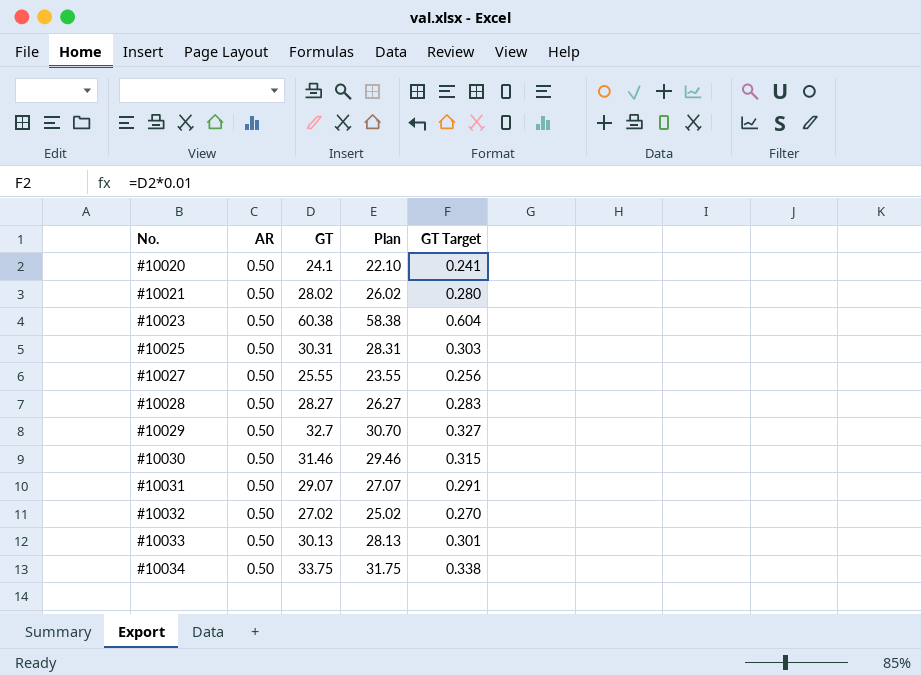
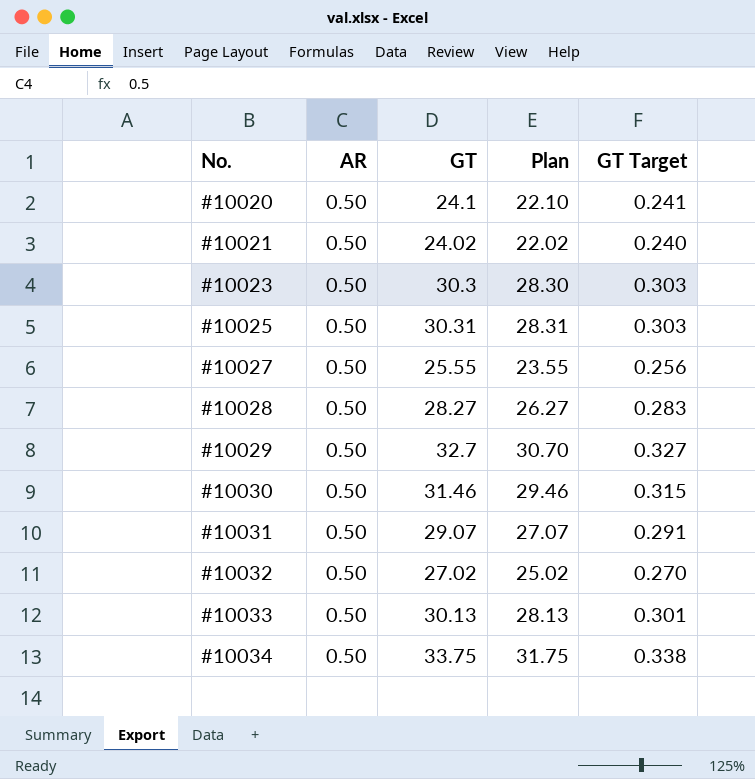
#10021 | GT: 28.02 -> 24.02
#10021 | Plan: 26.02 -> 22.02
#10021 | GT Target: 0.280 -> 0.240
#10023 | GT: 60.38 -> 30.3
#10023 | Plan: 58.38 -> 28.30
#10023 | GT Target: 0.604 -> 0.303

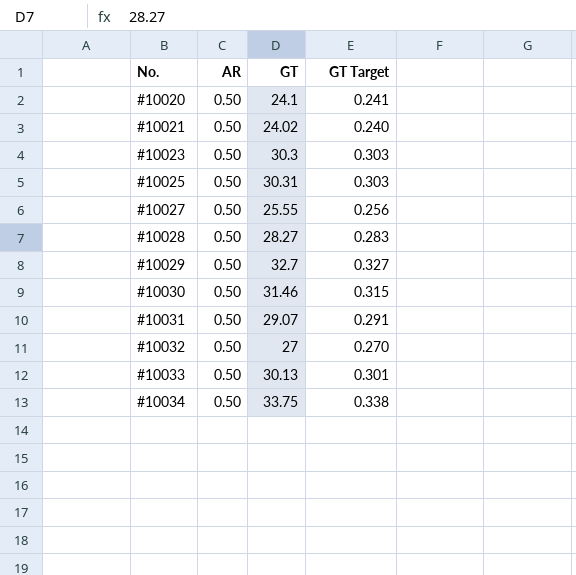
column Plan | formula: [GT] - 2 -> none
#10032 | GT: 27.02 -> 27

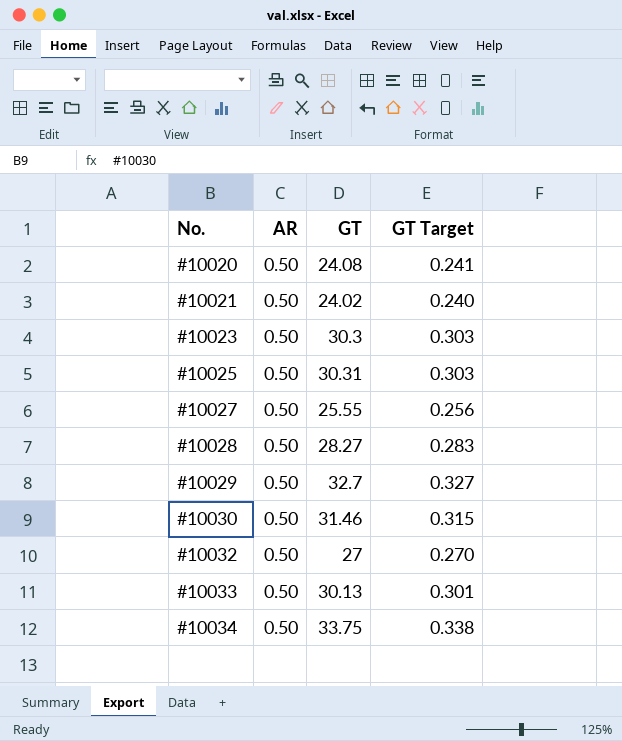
row #10031: 0.50 | 29.07 | 0.291 -> none
#10020 | GT: 24.1 -> 24.08

